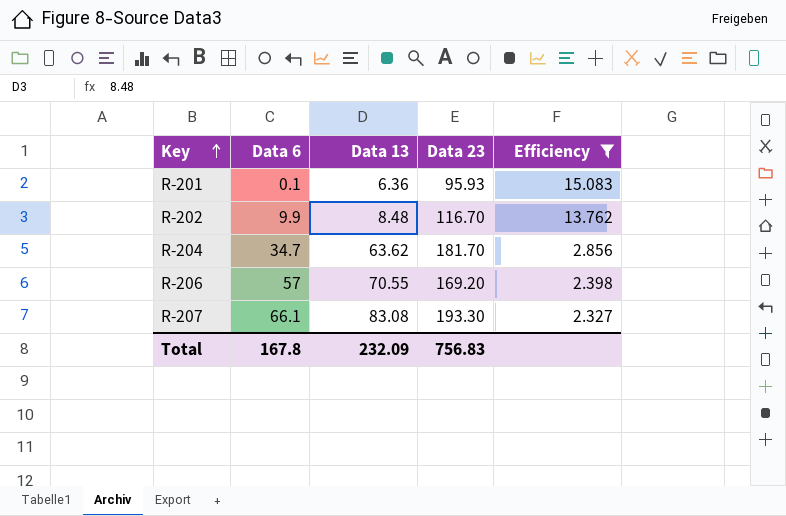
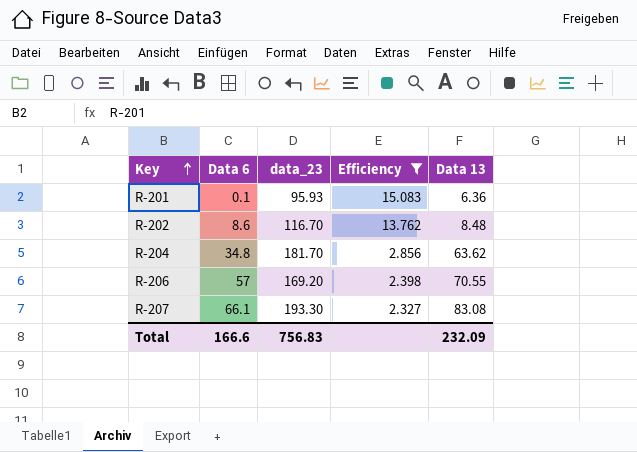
column name: Data 23 -> data_23
column Data 13 | position: 3 -> 5
R-202 | Data 6: 9.9 -> 8.6
R-204 | Data 6: 34.7 -> 34.8
Total | Data 6: 167.8 -> 166.6

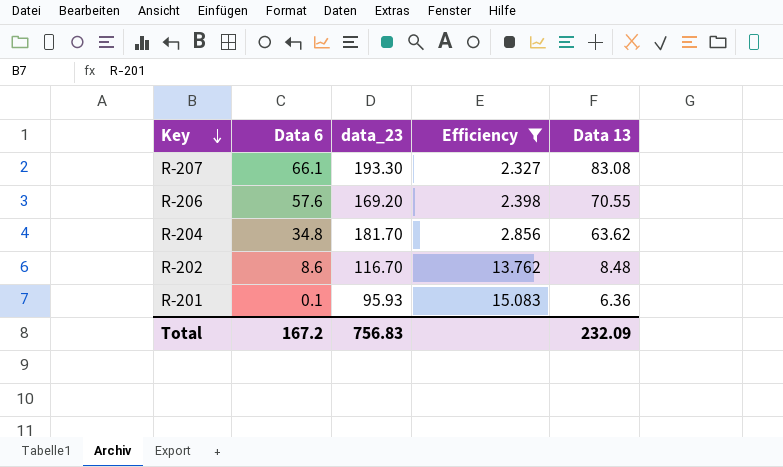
row order: Key ascending -> Key descending
R-206 | Data 6: 57 -> 57.6
Total | Data 6: 166.6 -> 167.2

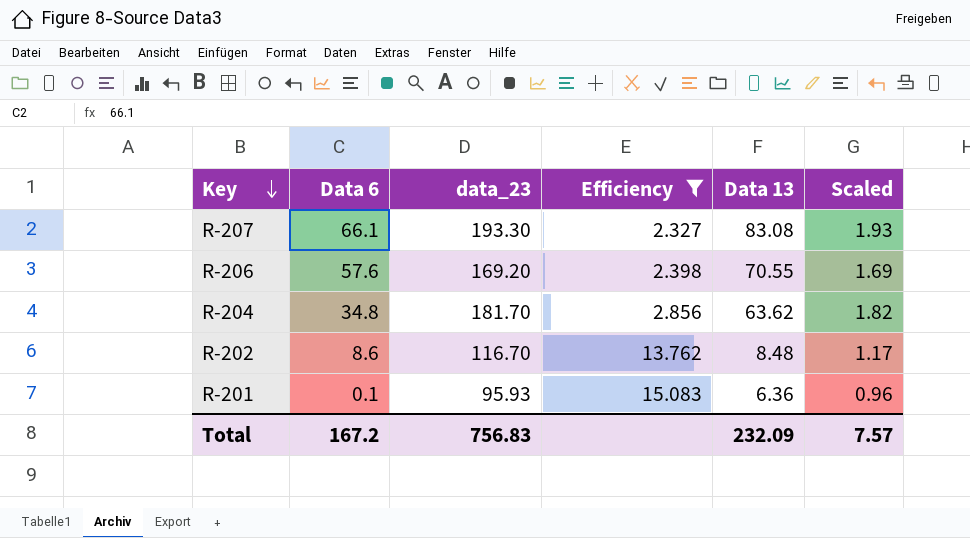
column Scaled | formula: none -> [data_23] * 0.01

